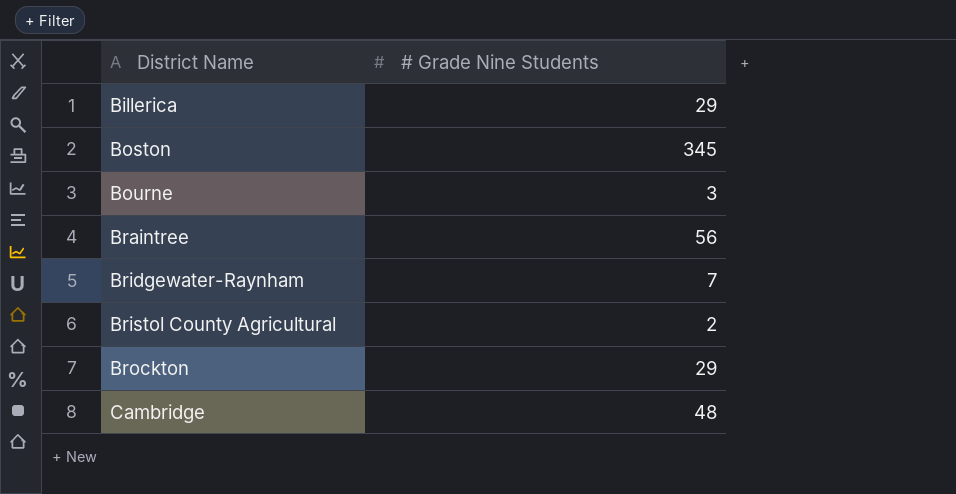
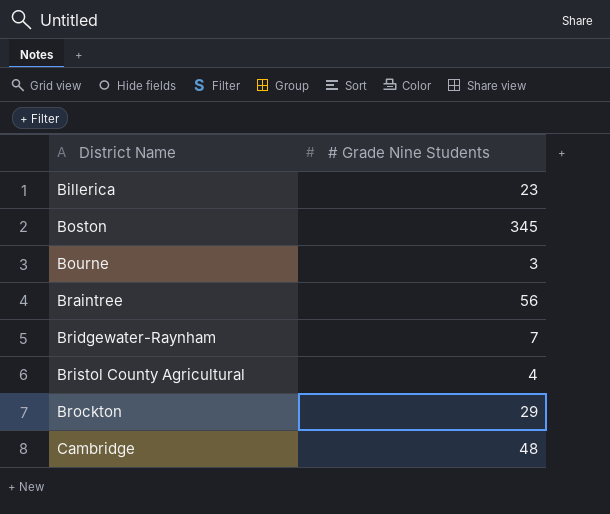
Billerica | # Grade Nine Students: 29 -> 23
Bristol County Agricultural | # Grade Nine Students: 2 -> 4

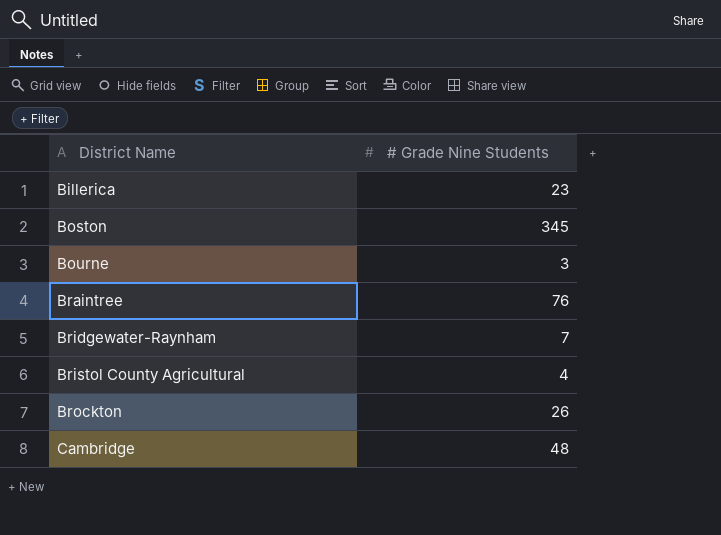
Braintree | # Grade Nine Students: 56 -> 76
Brockton | # Grade Nine Students: 29 -> 26

